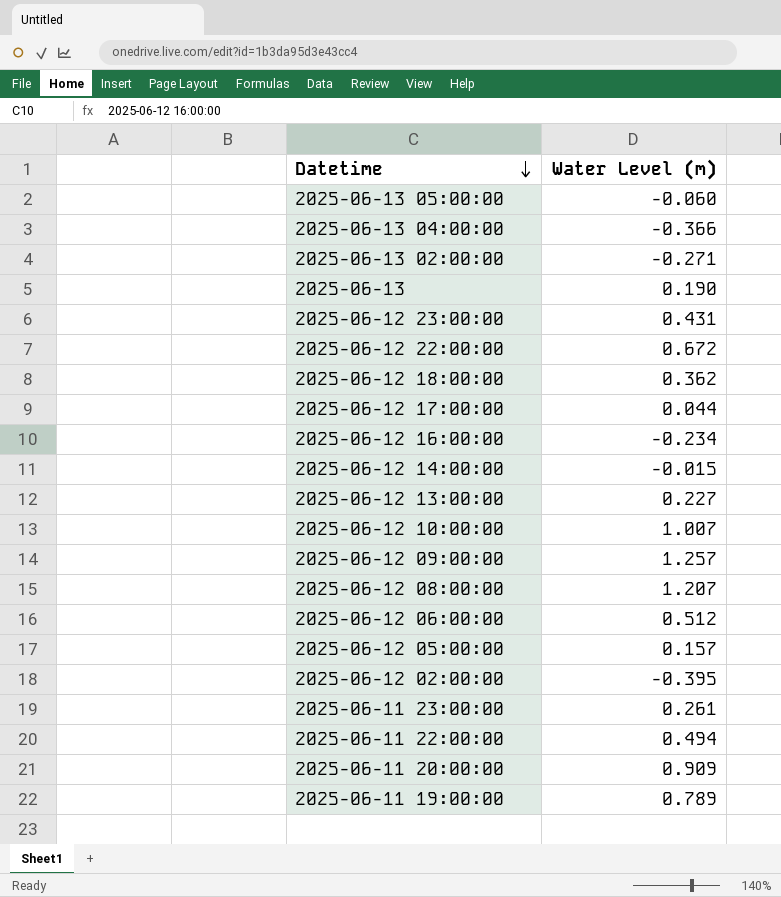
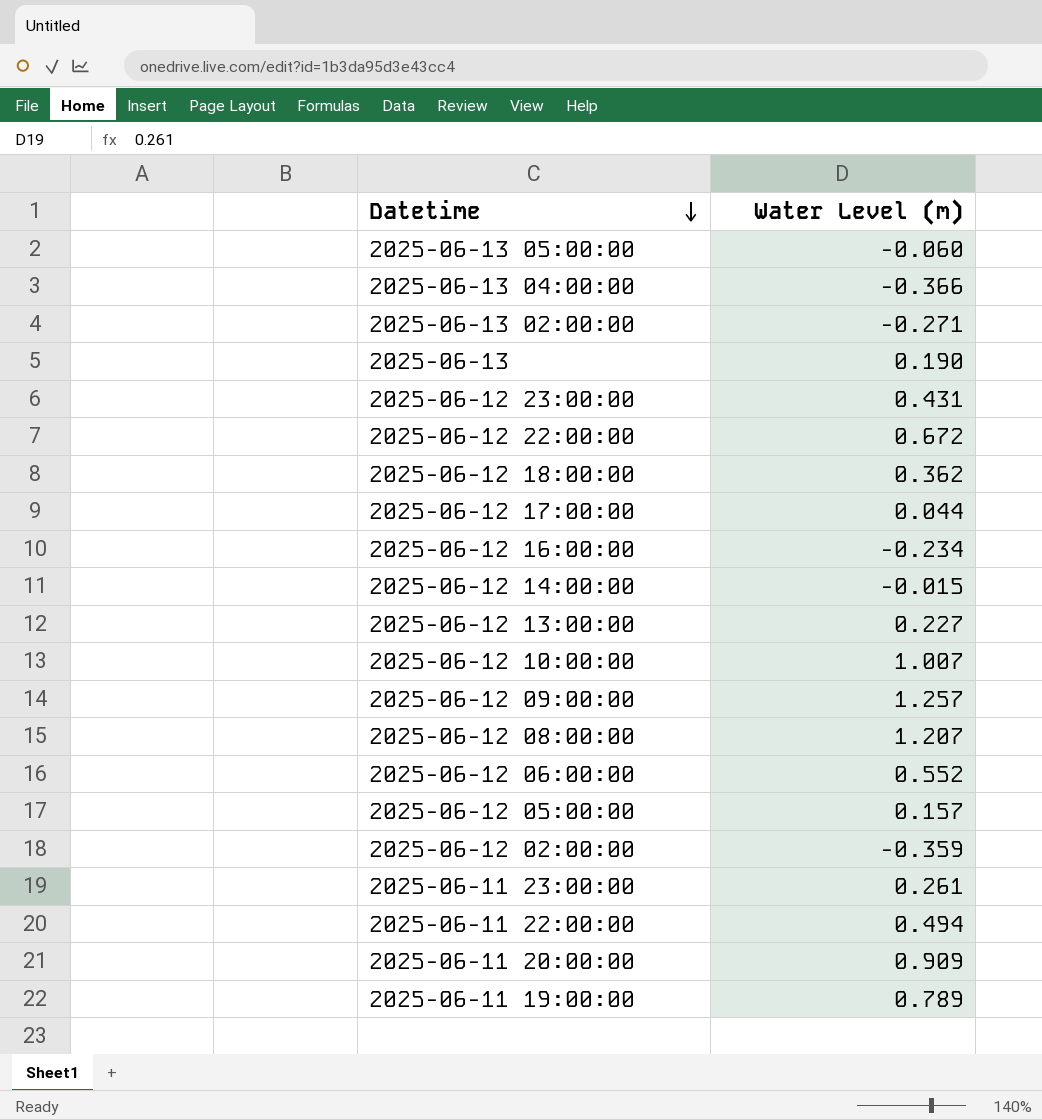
2025-06-12 06:00:00 | Water Level (m): 0.512 -> 0.552
2025-06-12 02:00:00 | Water Level (m): -0.395 -> -0.359

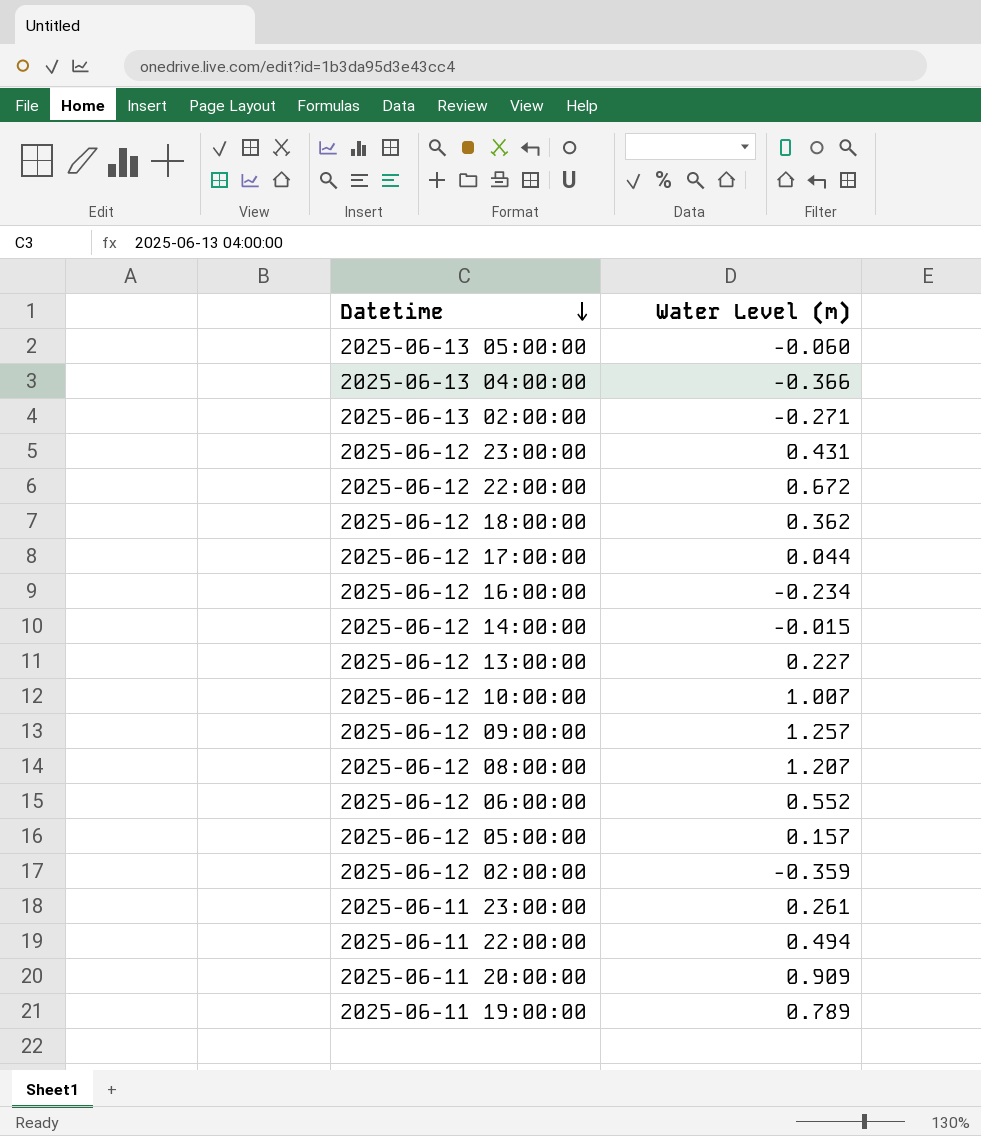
row 2025-06-13: 0.190 -> none

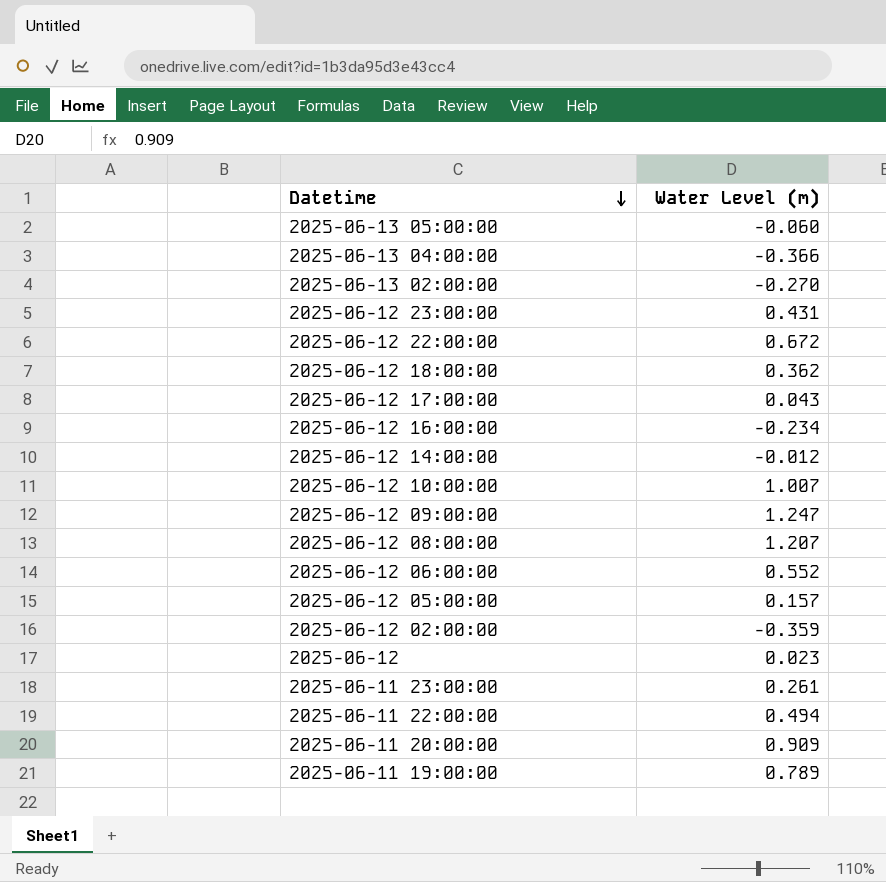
row 2025-06-12 13:00:00: 0.227 -> none
2025-06-13 02:00:00 | Water Level (m): -0.271 -> -0.270
2025-06-12 17:00:00 | Water Level (m): 0.044 -> 0.043
2025-06-12 14:00:00 | Water Level (m): -0.015 -> -0.012
2025-06-12 09:00:00 | Water Level (m): 1.257 -> 1.247
row 2025-06-12: none -> 0.023

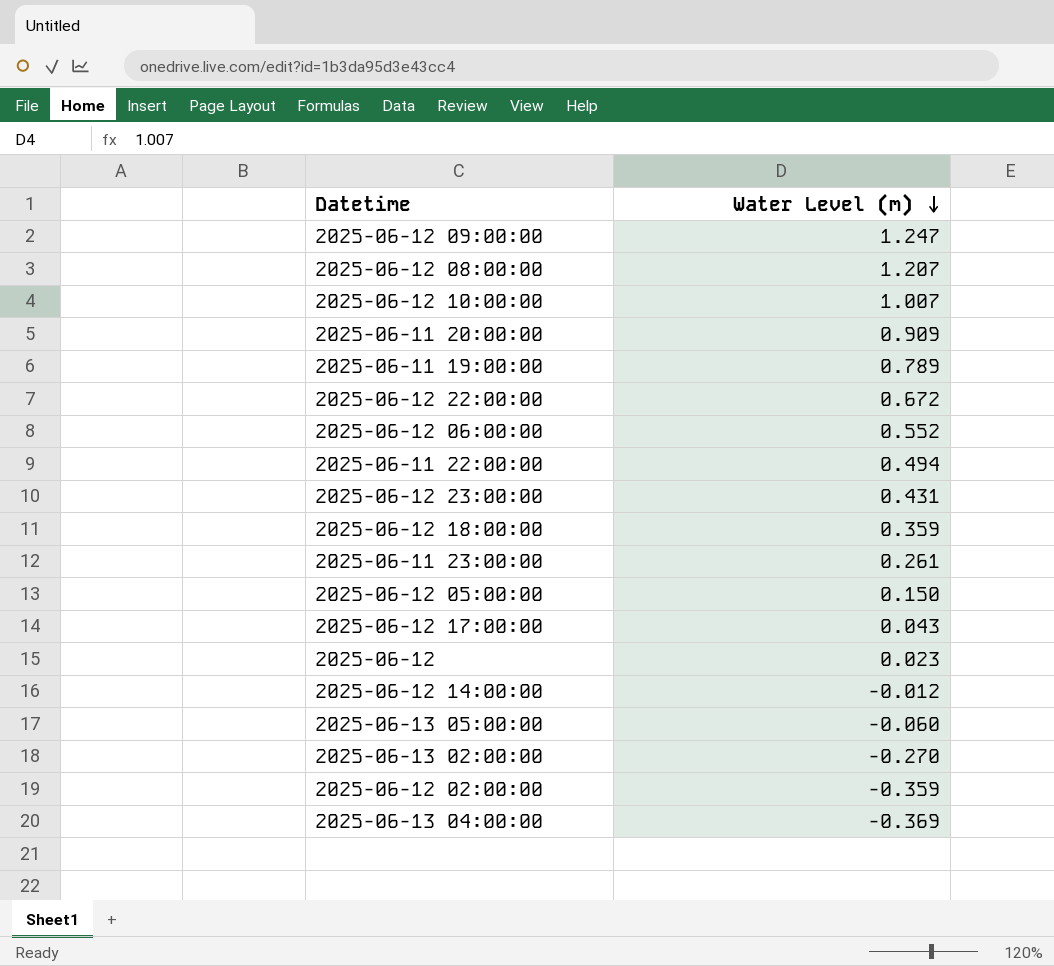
row order: Datetime descending -> Water Level (m) descending
row 2025-06-12 16:00:00: -0.234 -> none
2025-06-12 18:00:00 | Water Level (m): 0.362 -> 0.359
2025-06-12 05:00:00 | Water Level (m): 0.157 -> 0.150
2025-06-13 04:00:00 | Water Level (m): -0.366 -> -0.369

